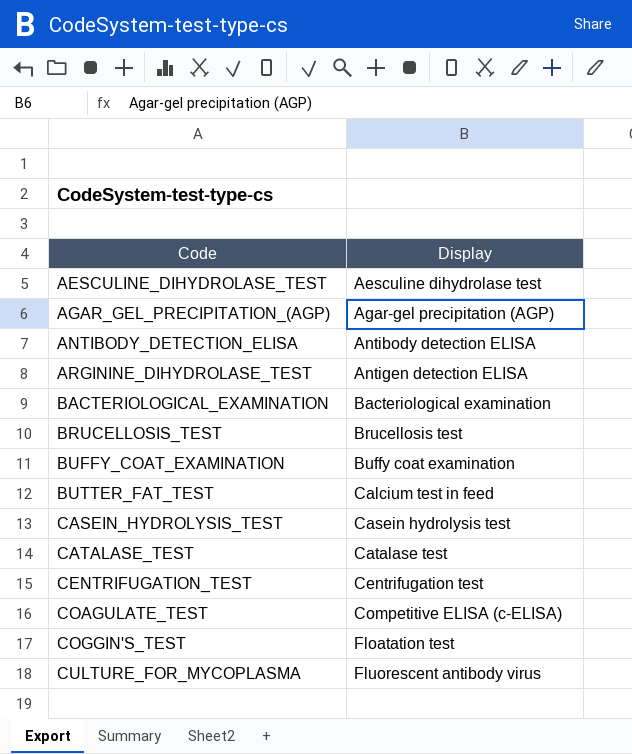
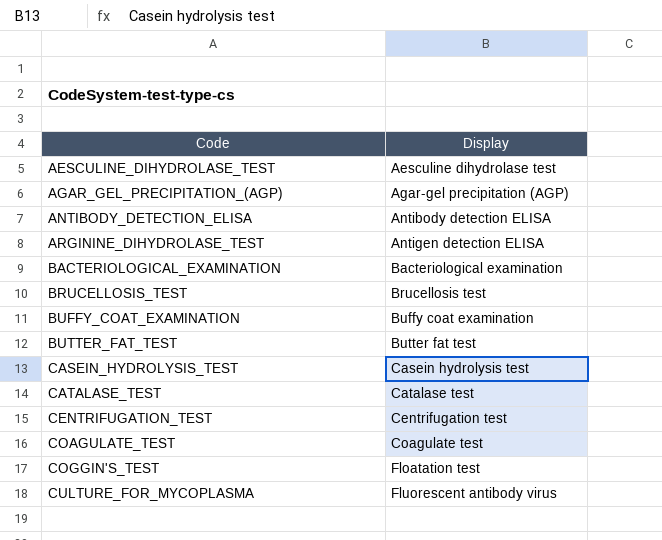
BUTTER_FAT_TEST | Display: Calcium test in feed -> Butter fat test
COAGULATE_TEST | Display: Competitive ELISA (c-ELISA) -> Coagulate test

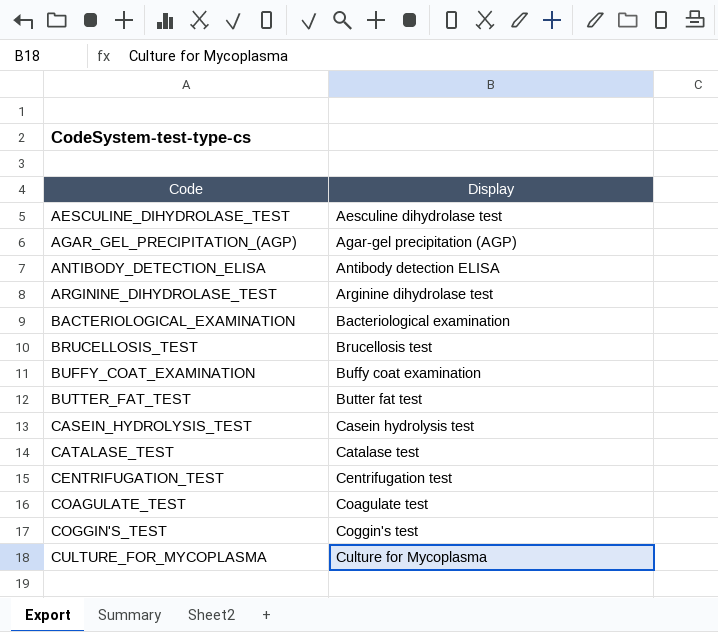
ARGININE_DIHYDROLASE_TEST | Display: Antigen detection ELISA -> Arginine dihydrolase test
COGGIN'S_TEST | Display: Floatation test -> Coggin's test
CULTURE_FOR_MYCOPLASMA | Display: Fluorescent antibody virus -> Culture for Mycoplasma

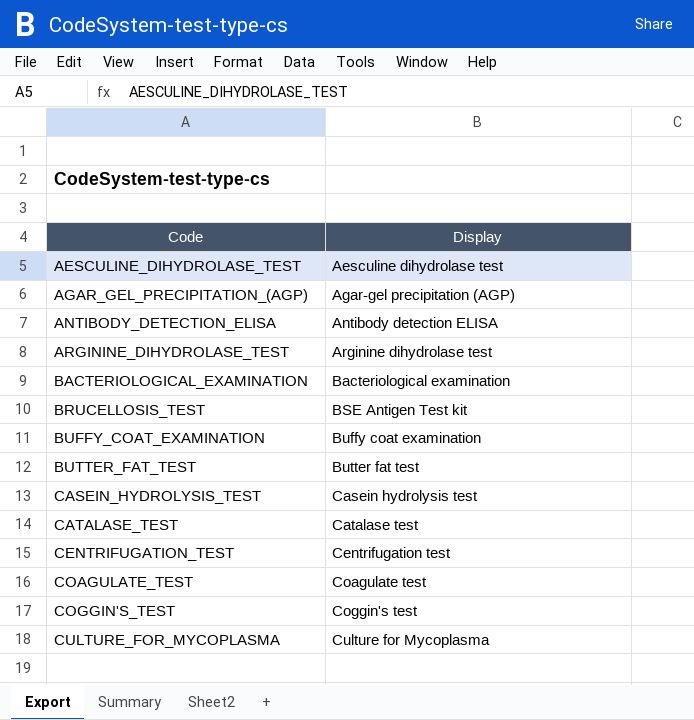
BRUCELLOSIS_TEST | Display: Brucellosis test -> BSE Antigen Test kit

